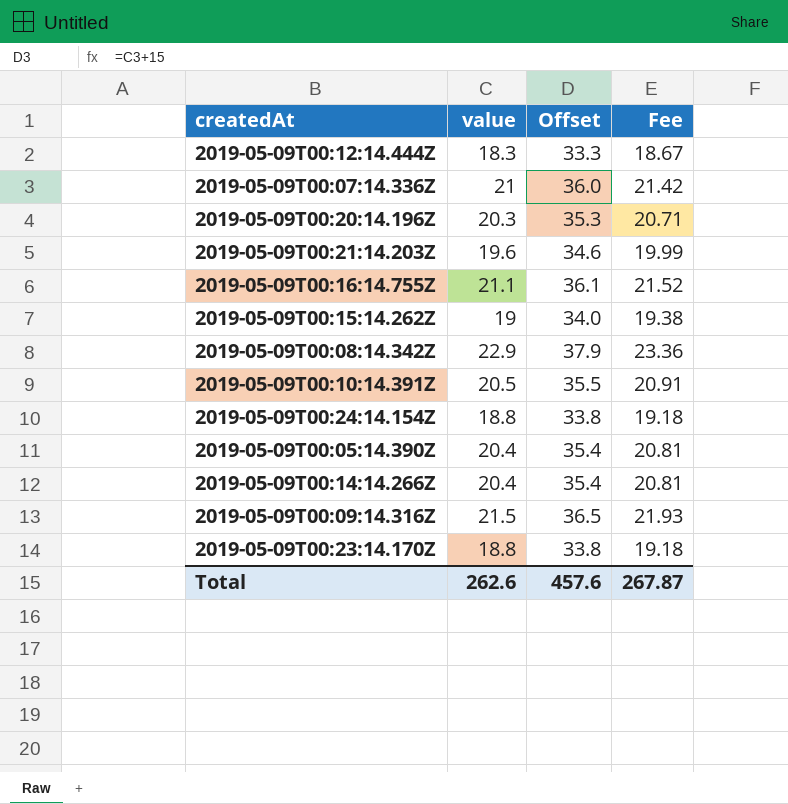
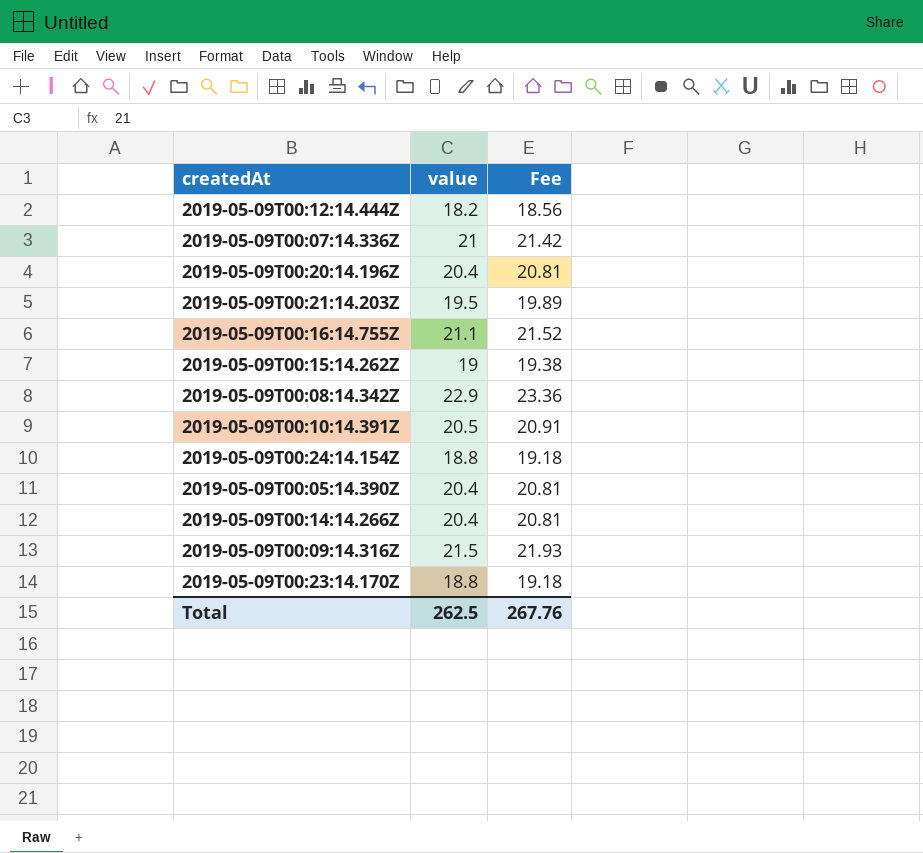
column Offset | formula: [value] + 15 -> none
2019-05-09T00:12:14.444Z | value: 18.3 -> 18.2
2019-05-09T00:12:14.444Z | Fee: 18.67 -> 18.56
2019-05-09T00:20:14.196Z | value: 20.3 -> 20.4
2019-05-09T00:20:14.196Z | Fee: 20.71 -> 20.81
2019-05-09T00:21:14.203Z | value: 19.6 -> 19.5
2019-05-09T00:21:14.203Z | Fee: 19.99 -> 19.89
Total | value: 262.6 -> 262.5
Total | Fee: 267.87 -> 267.76

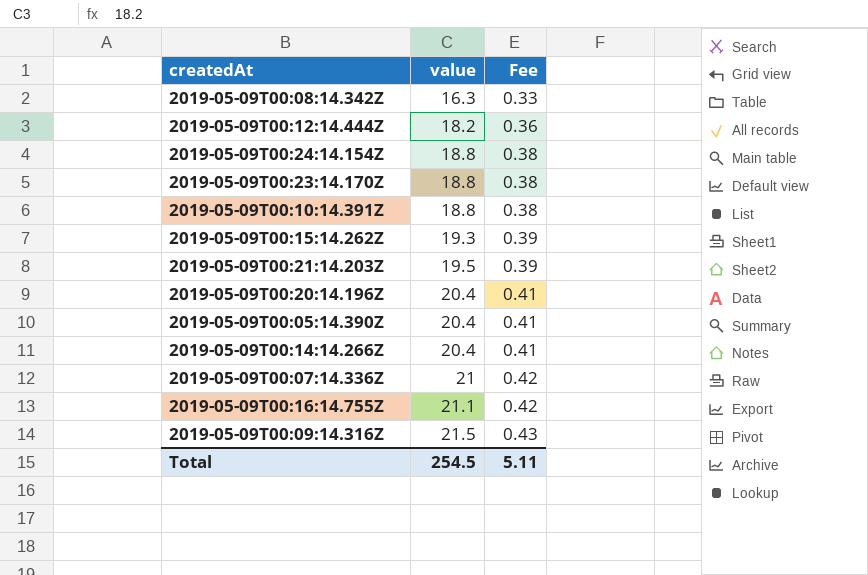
row order: none -> value ascending
column Fee | formula: [value] * 1.02 -> [value] * 0.02
2019-05-09T00:08:14.342Z | value: 22.9 -> 16.3
2019-05-09T00:10:14.391Z | value: 20.5 -> 18.8
2019-05-09T00:15:14.262Z | value: 19 -> 19.3
Total | value: 262.5 -> 254.5
Total | Fee: 267.76 -> 5.11

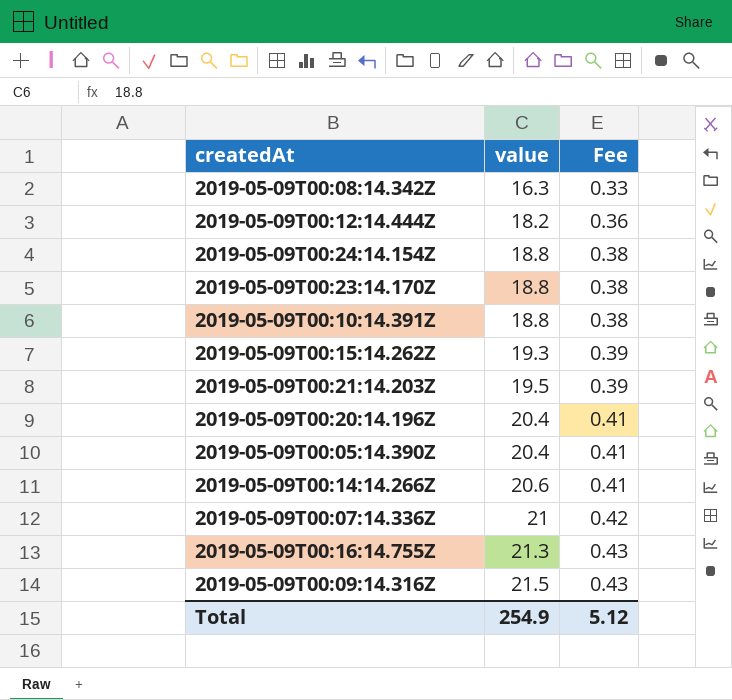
2019-05-09T00:14:14.266Z | value: 20.4 -> 20.6
2019-05-09T00:16:14.755Z | value: 21.1 -> 21.3
2019-05-09T00:16:14.755Z | Fee: 0.42 -> 0.43
Total | value: 254.5 -> 254.9
Total | Fee: 5.11 -> 5.12

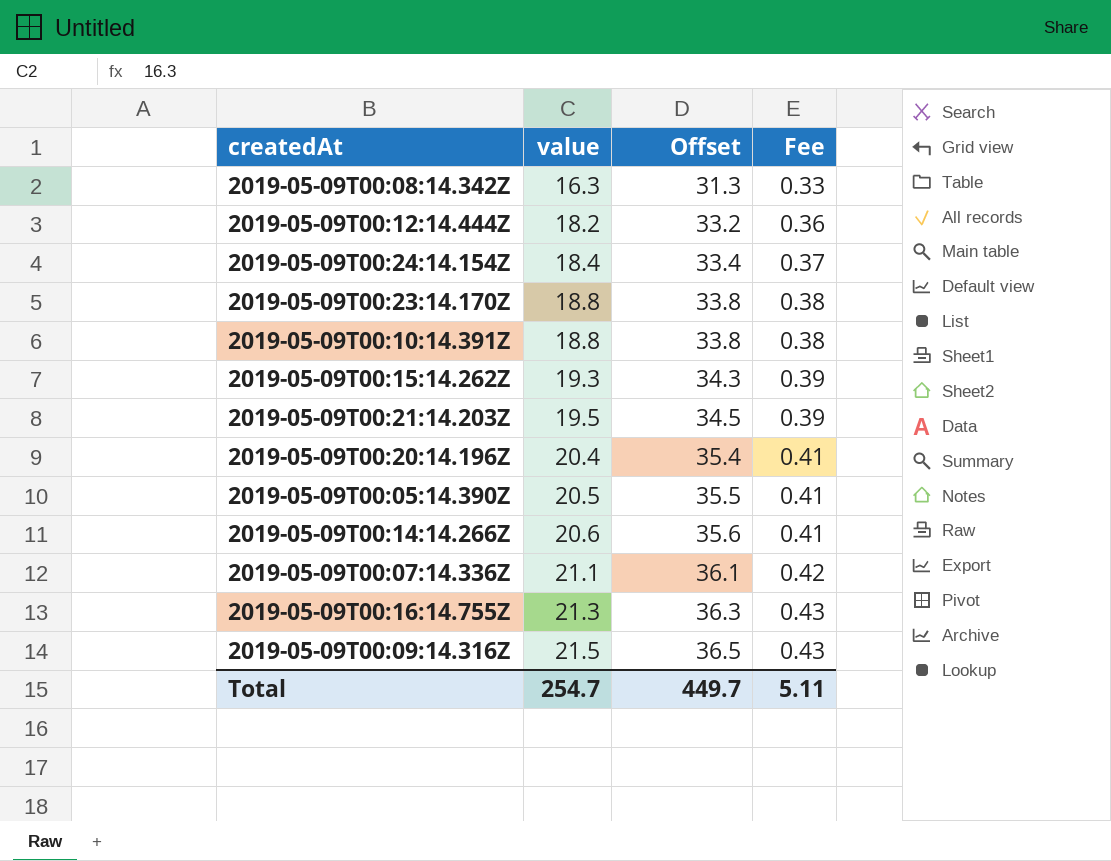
column Offset | formula: none -> [value] + 15
2019-05-09T00:24:14.154Z | value: 18.8 -> 18.4
2019-05-09T00:24:14.154Z | Fee: 0.38 -> 0.37
2019-05-09T00:05:14.390Z | value: 20.4 -> 20.5
2019-05-09T00:07:14.336Z | value: 21 -> 21.1
Total | value: 254.9 -> 254.7
Total | Fee: 5.12 -> 5.11

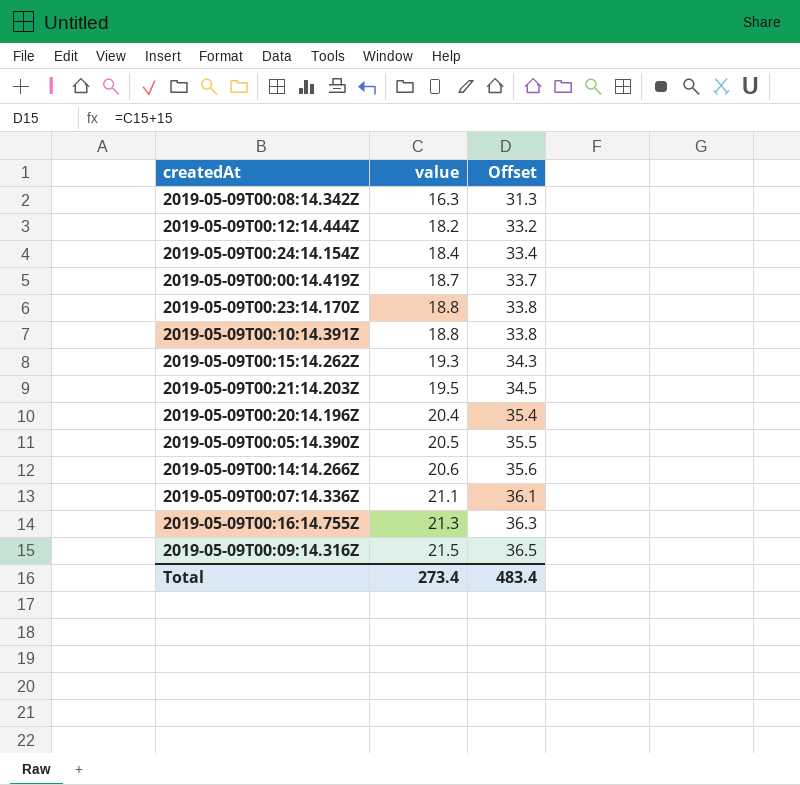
column Fee | formula: [value] * 0.02 -> none
row 2019-05-09T00:00:14.419Z: none -> 18.7 | 33.7
Total | value: 254.7 -> 273.4
Total | Offset: 449.7 -> 483.4

